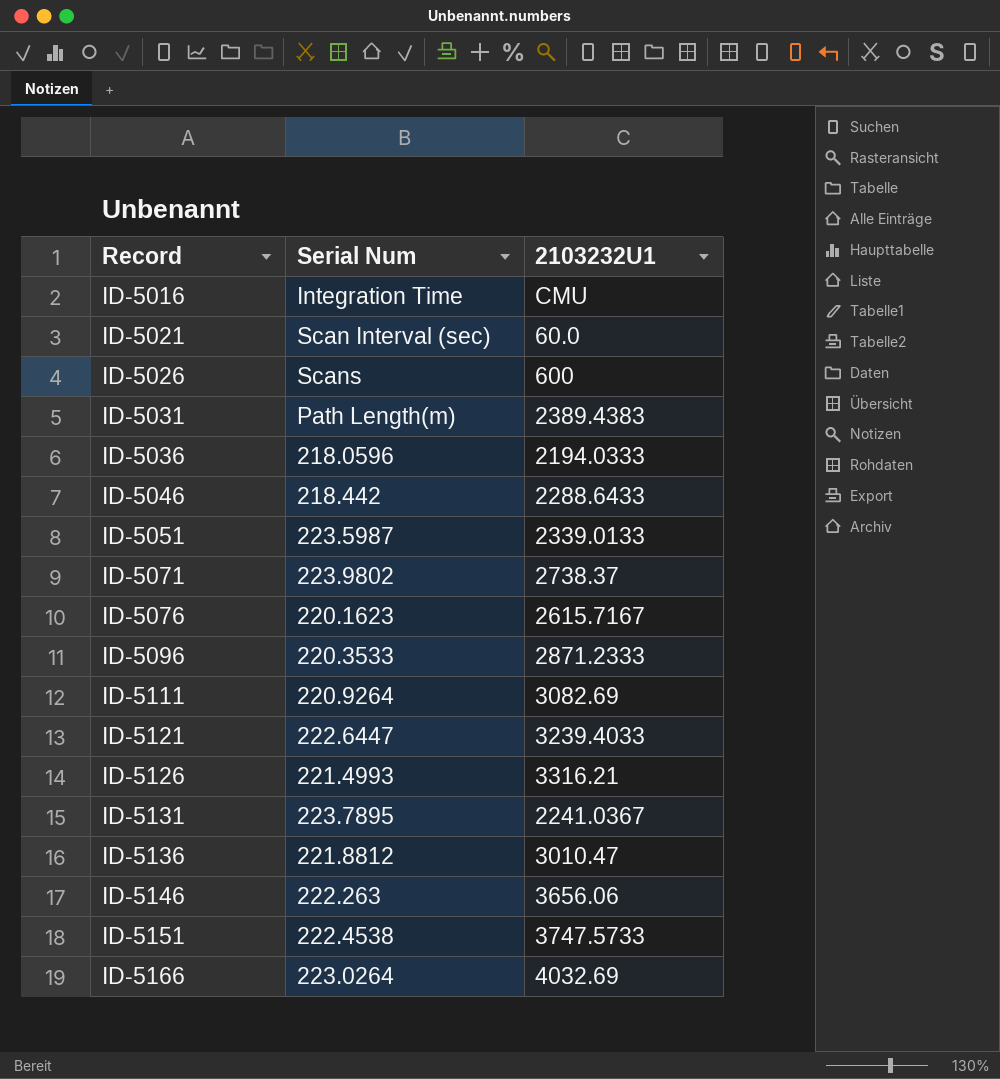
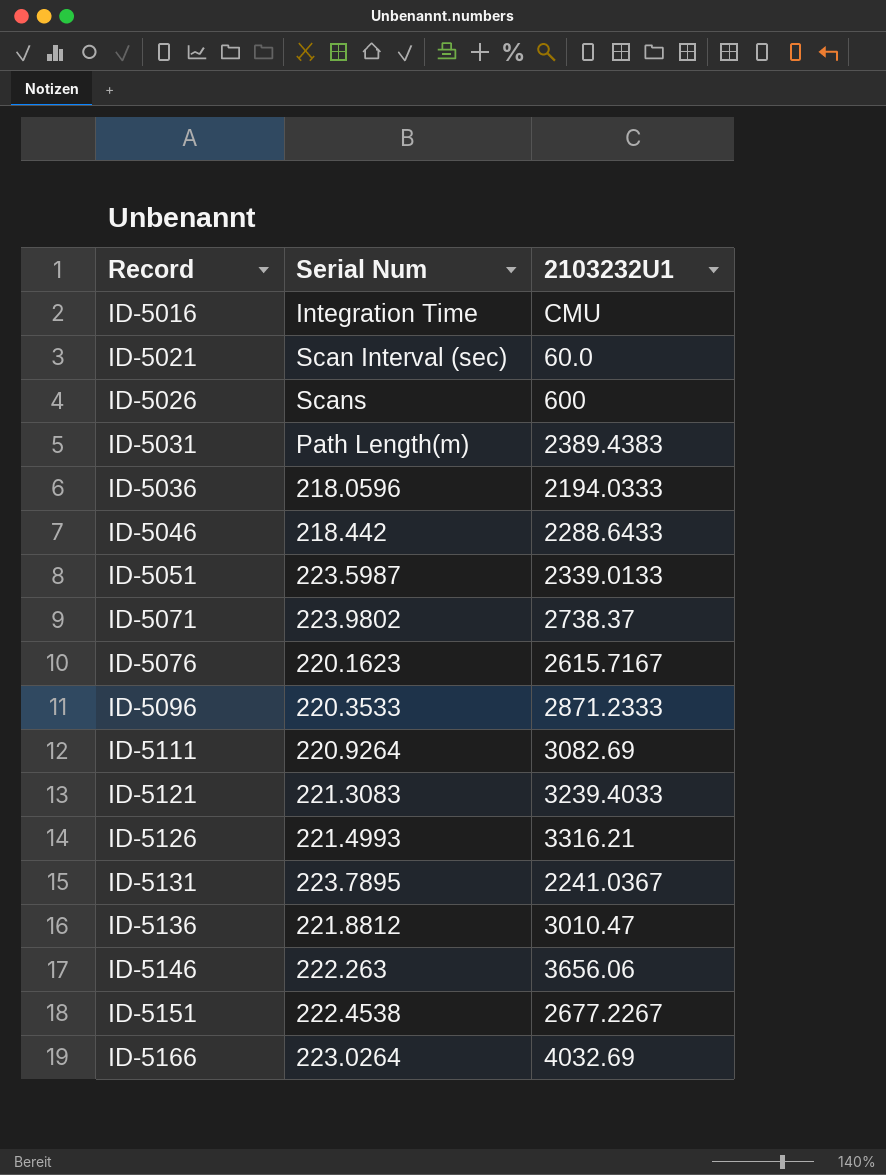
ID-5121 | Serial Num: 222.6447 -> 221.3083
ID-5151 | 2103232U1: 3747.5733 -> 2677.2267

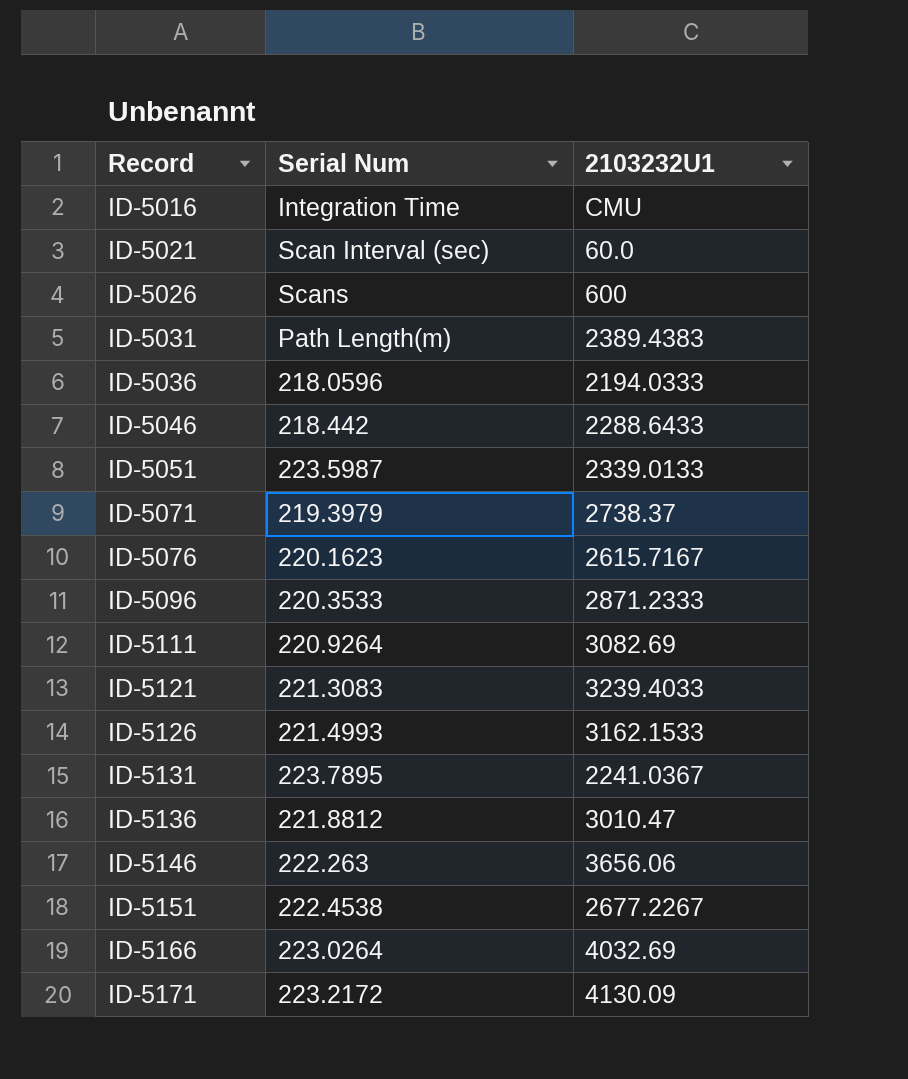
ID-5071 | Serial Num: 223.9802 -> 219.3979
ID-5126 | 2103232U1: 3316.21 -> 3162.1533
row ID-5171: none -> 223.2172 | 4130.09

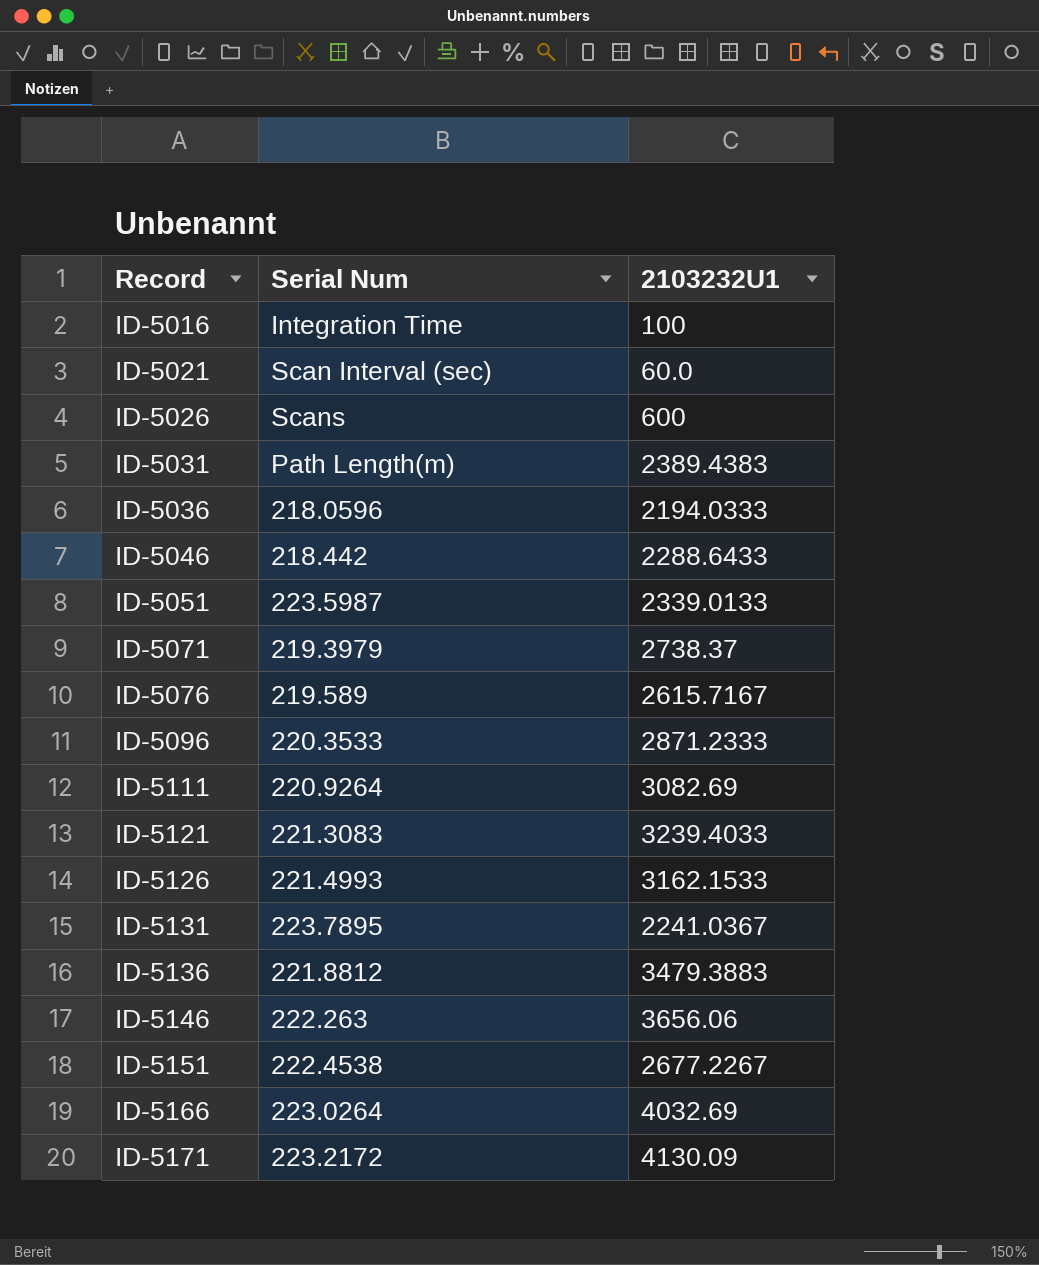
ID-5016 | 2103232U1: CMU -> 100
ID-5076 | Serial Num: 220.1623 -> 219.589
ID-5136 | 2103232U1: 3010.47 -> 3479.3883

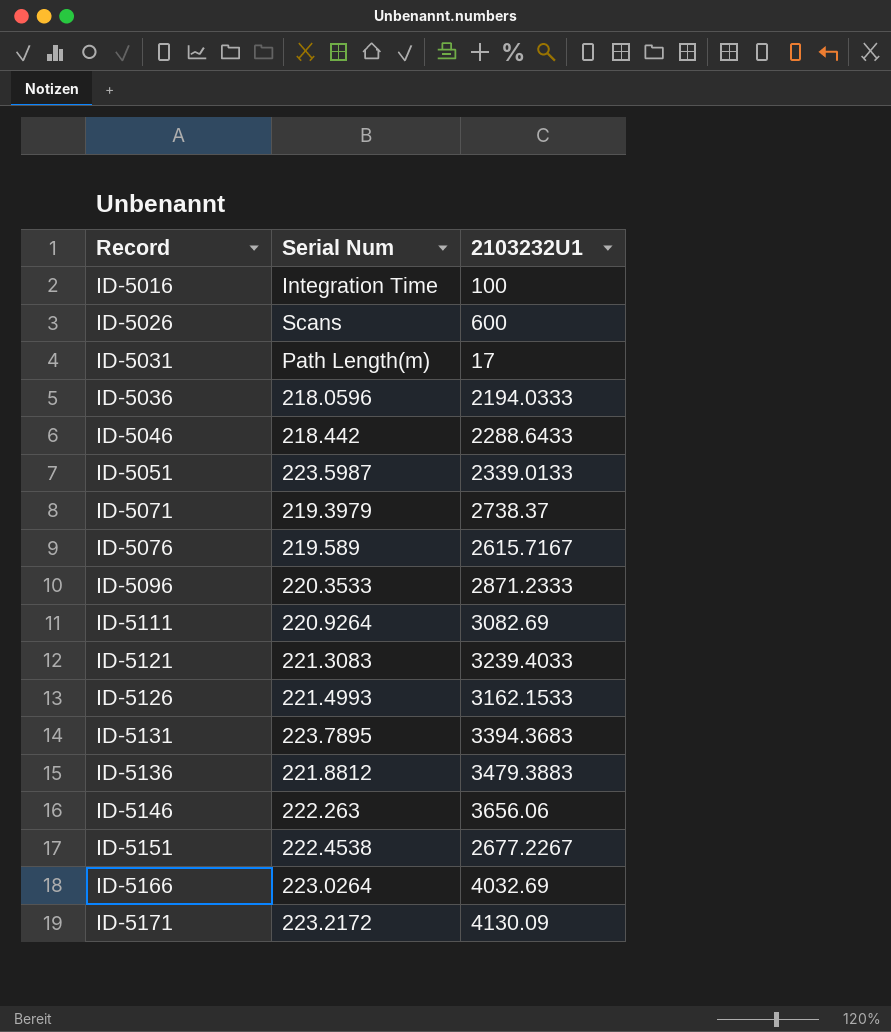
row ID-5021: Scan Interval (sec) | 60.0 -> none
ID-5031 | 2103232U1: 2389.4383 -> 17
ID-5131 | 2103232U1: 2241.0367 -> 3394.3683

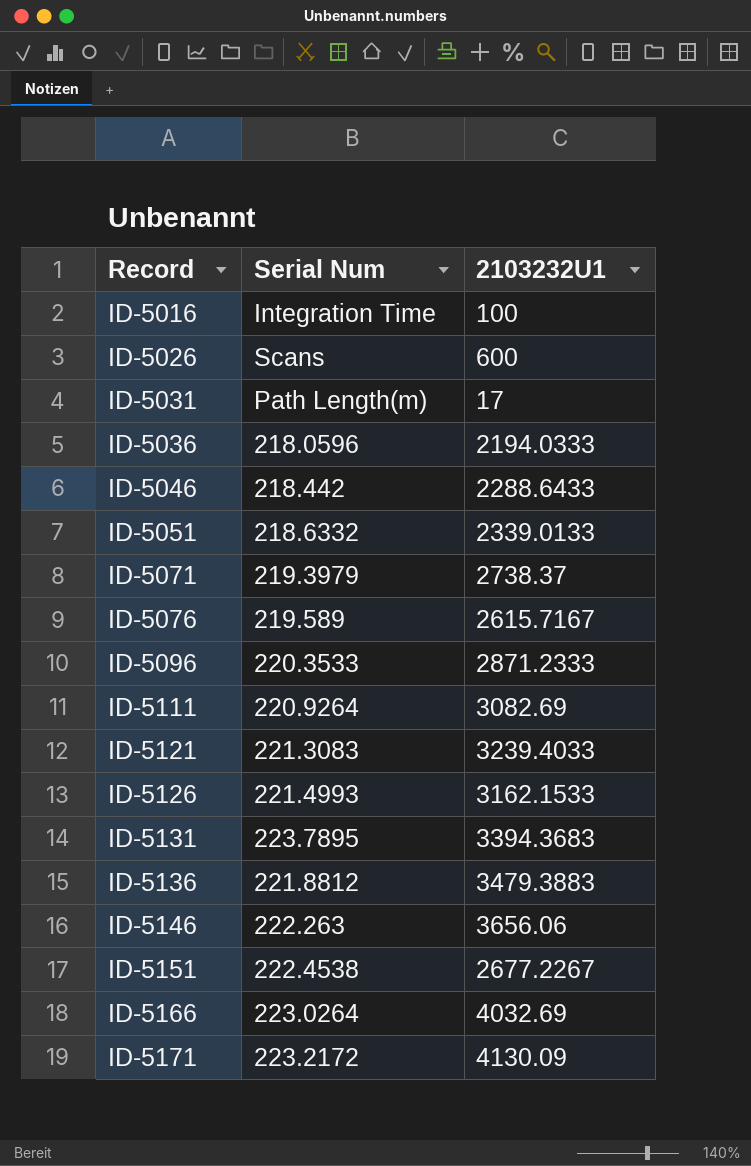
ID-5051 | Serial Num: 223.5987 -> 218.6332

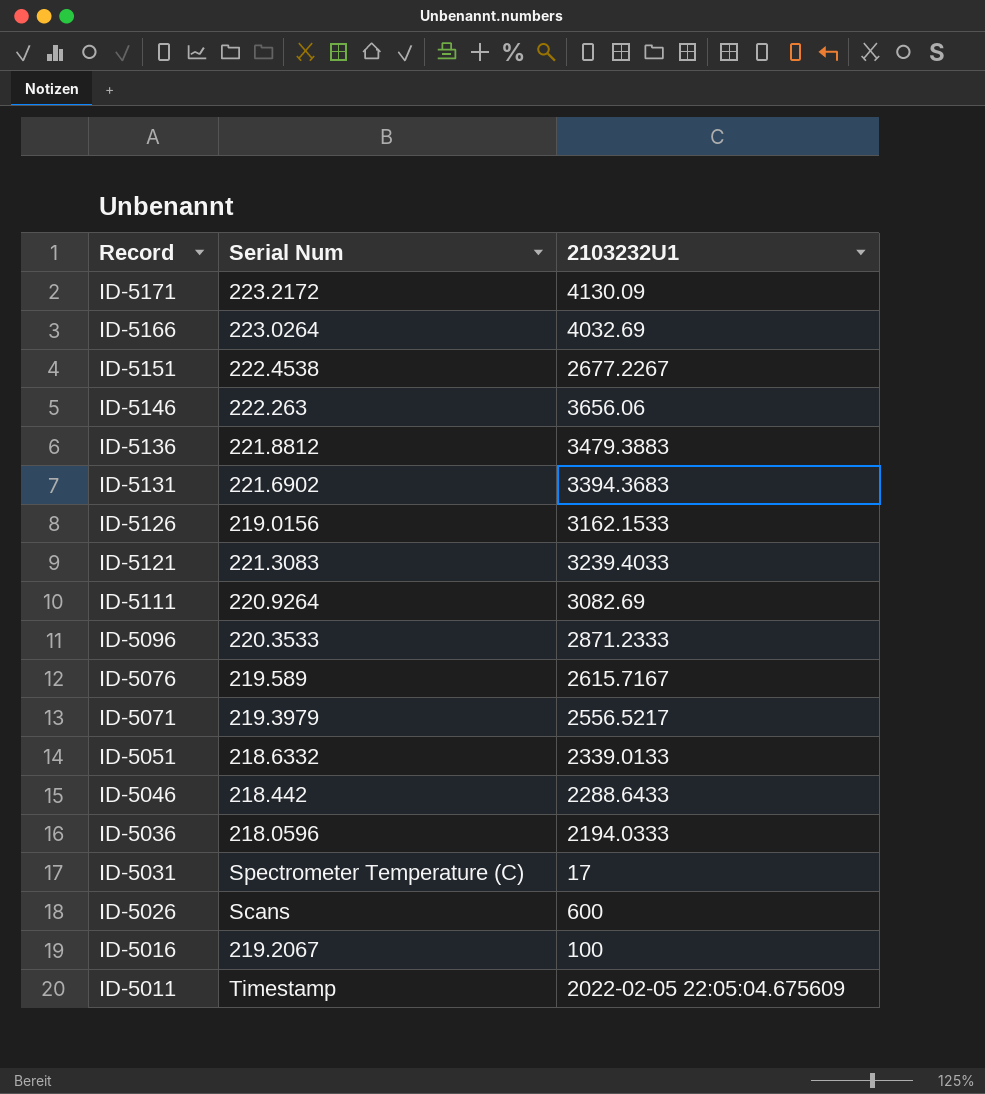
row order: Record ascending -> Record descending
ID-5131 | Serial Num: 223.7895 -> 221.6902
ID-5126 | Serial Num: 221.4993 -> 219.0156
ID-5071 | 2103232U1: 2738.37 -> 2556.5217
ID-5031 | Serial Num: Path Length(m) -> Spectrometer Temperature (C)
ID-5016 | Serial Num: Integration Time -> 219.2067
row ID-5011: none -> Timestamp | 2022-02-05 22:05:04.675609

